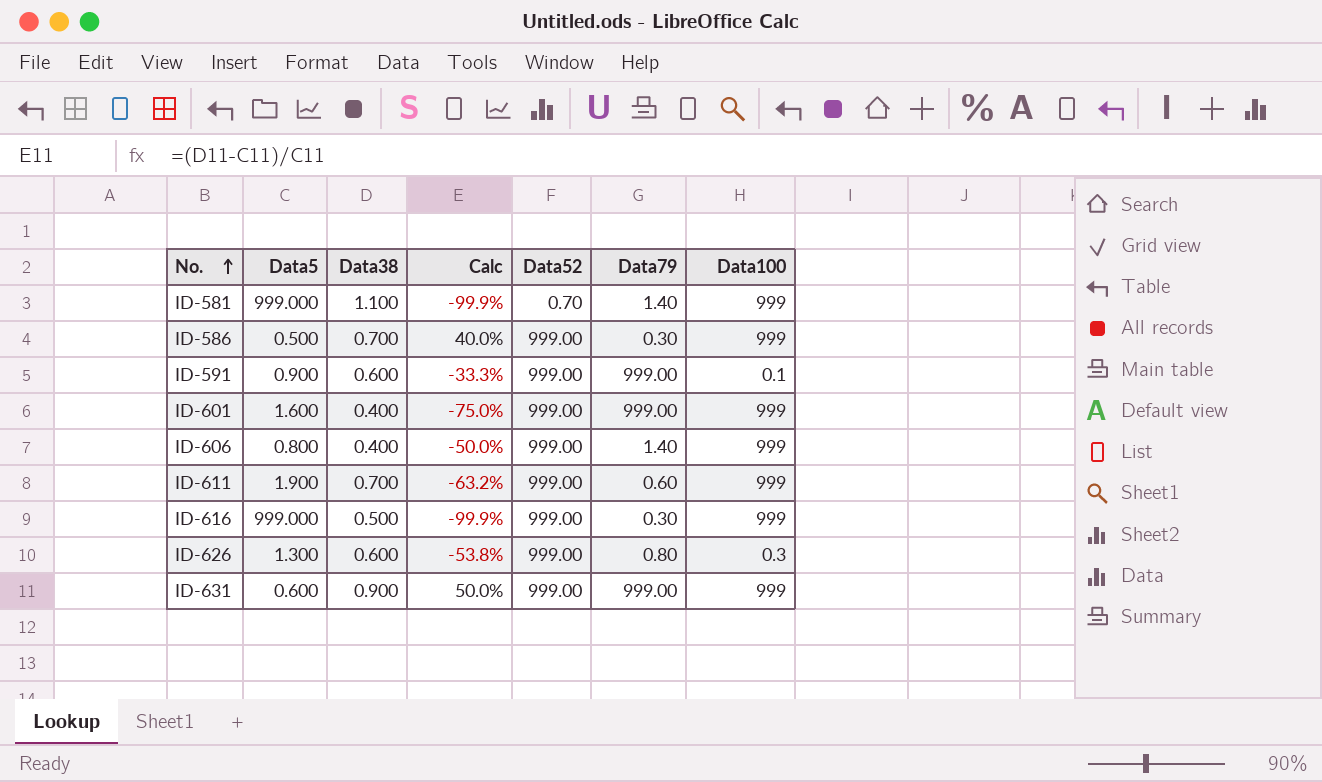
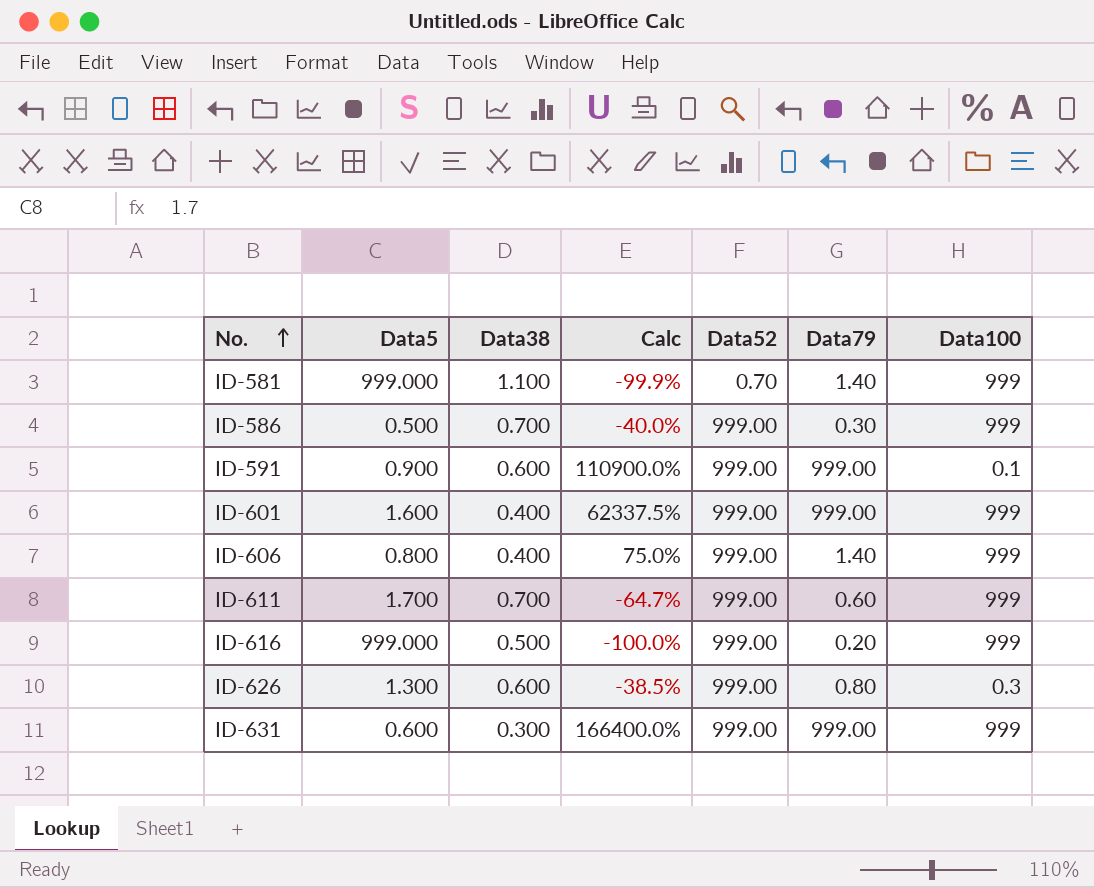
column Calc | formula: ([Data38] - [Data5]) / [Data5] -> ([Data79] - [Data5]) / [Data5]
ID-611 | Data5: 1.900 -> 1.700
ID-616 | Data79: 0.30 -> 0.20
ID-631 | Data38: 0.900 -> 0.300

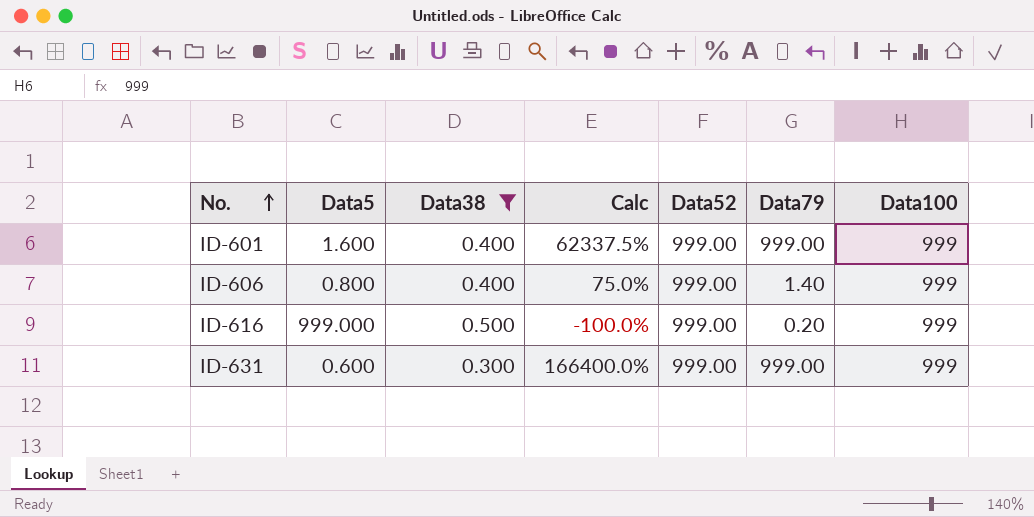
filter: none -> Data38 <= 0.500

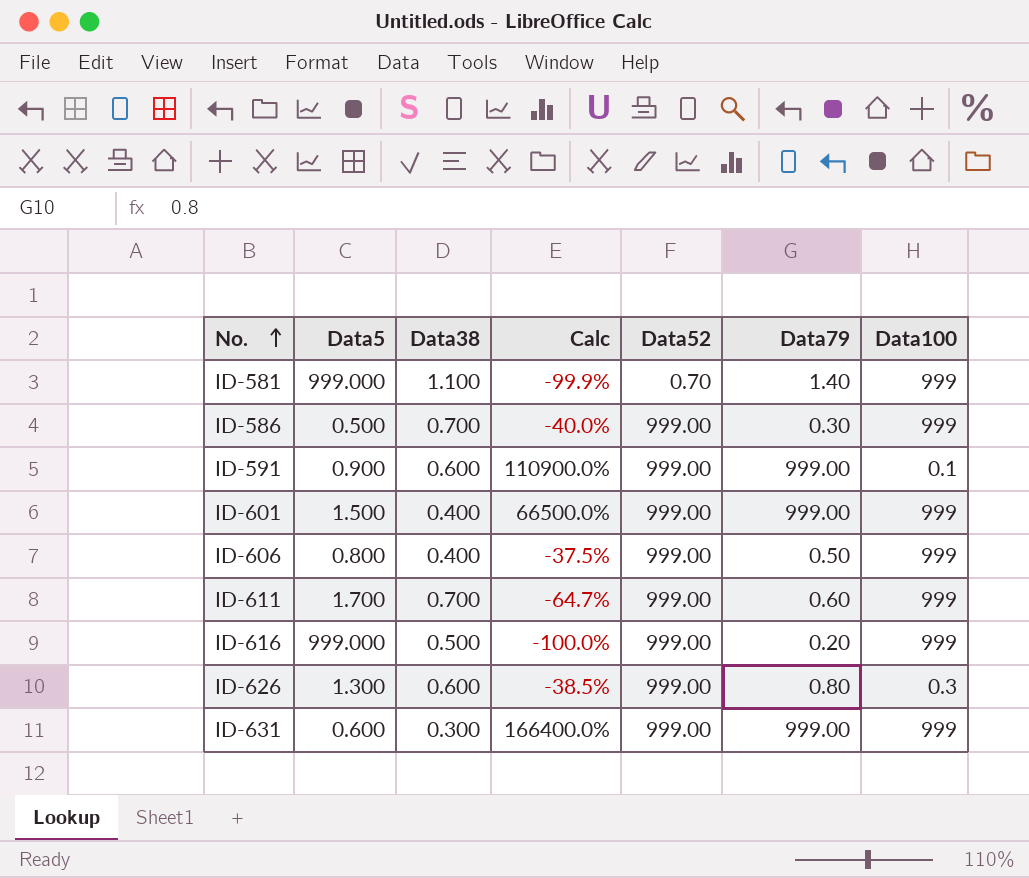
filter: Data38 <= 0.500 -> none
ID-601 | Data5: 1.600 -> 1.500
ID-601 | Calc: 62337.5% -> 66500.0%
ID-606 | Calc: 75.0% -> -37.5%
ID-606 | Data79: 1.40 -> 0.50

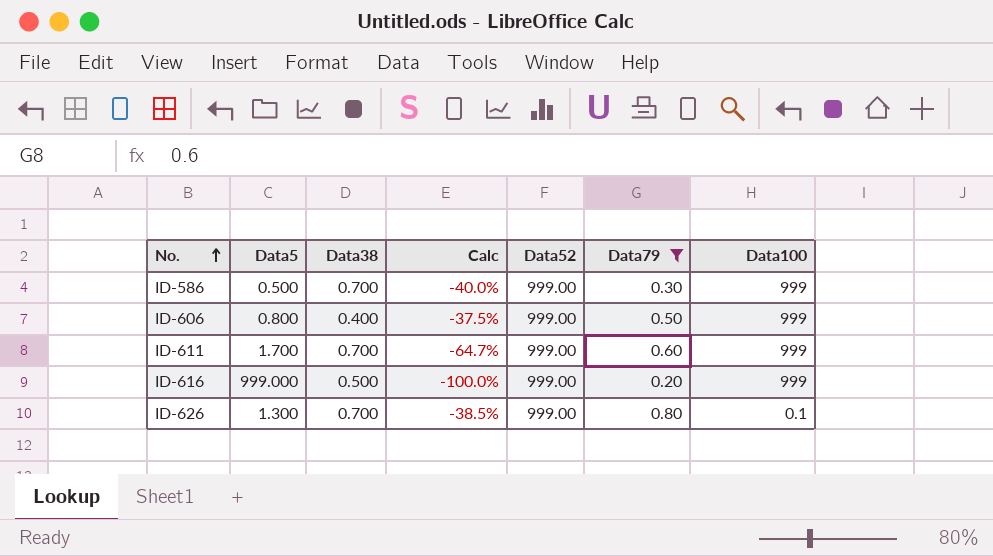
filter: none -> Data79 <= 0.80
ID-626 | Data38: 0.600 -> 0.700
ID-626 | Data100: 0.3 -> 0.1

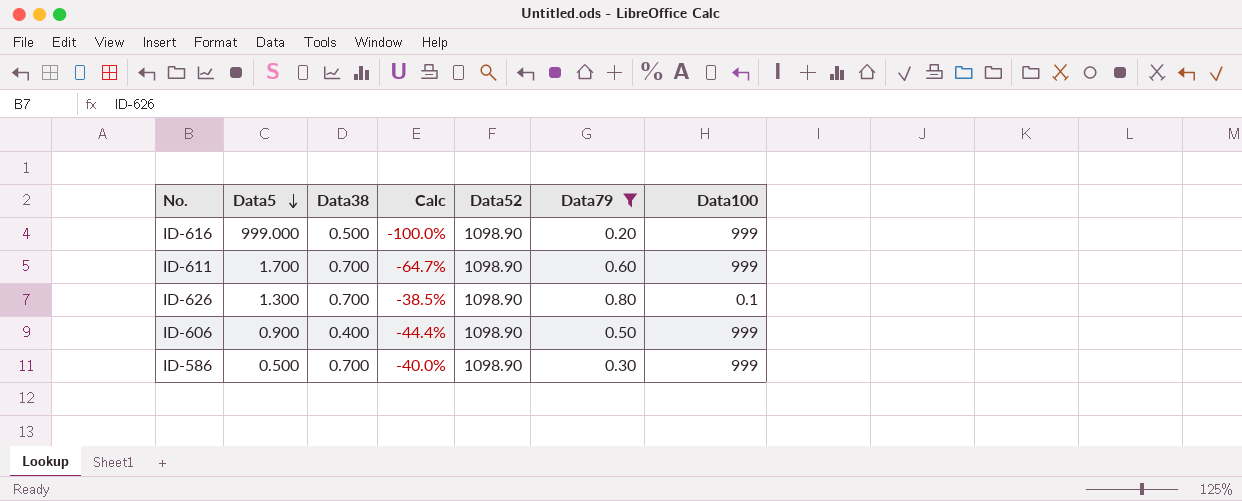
row order: No. ascending -> Data5 descending
ID-616 | Data52: 999.00 -> 1098.90
ID-611 | Data52: 999.00 -> 1098.90
ID-626 | Data52: 999.00 -> 1098.90
ID-606 | Data5: 0.800 -> 0.900
ID-606 | Calc: -37.5% -> -44.4%
ID-606 | Data52: 999.00 -> 1098.90
ID-586 | Data52: 999.00 -> 1098.90

